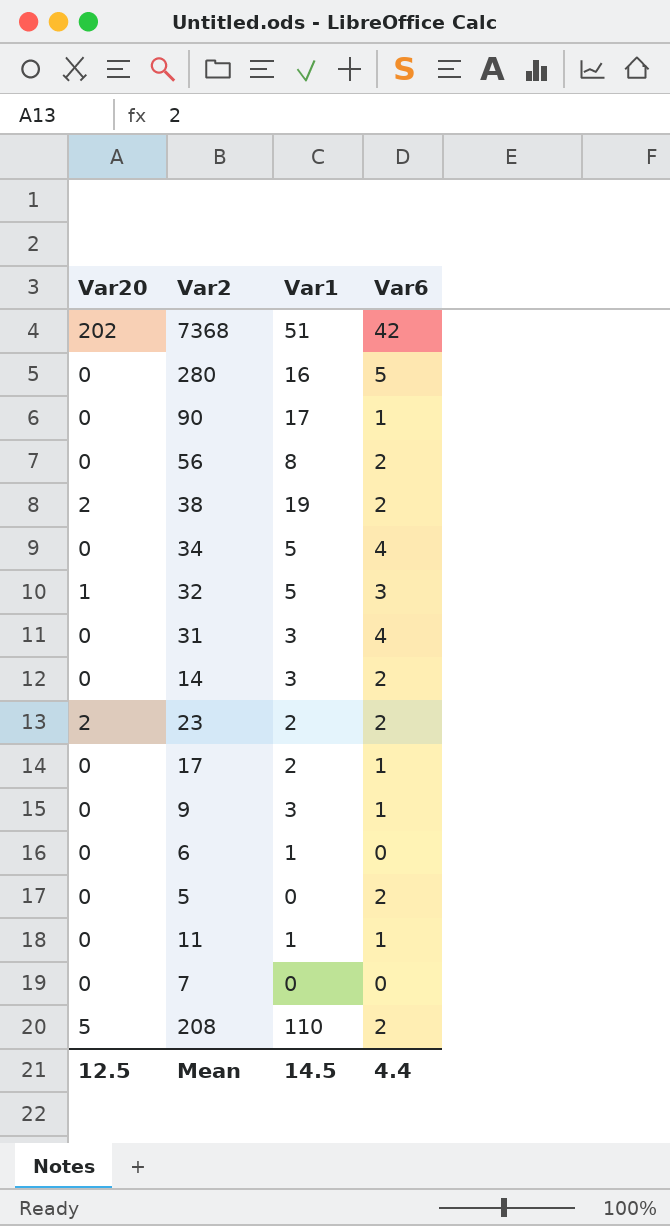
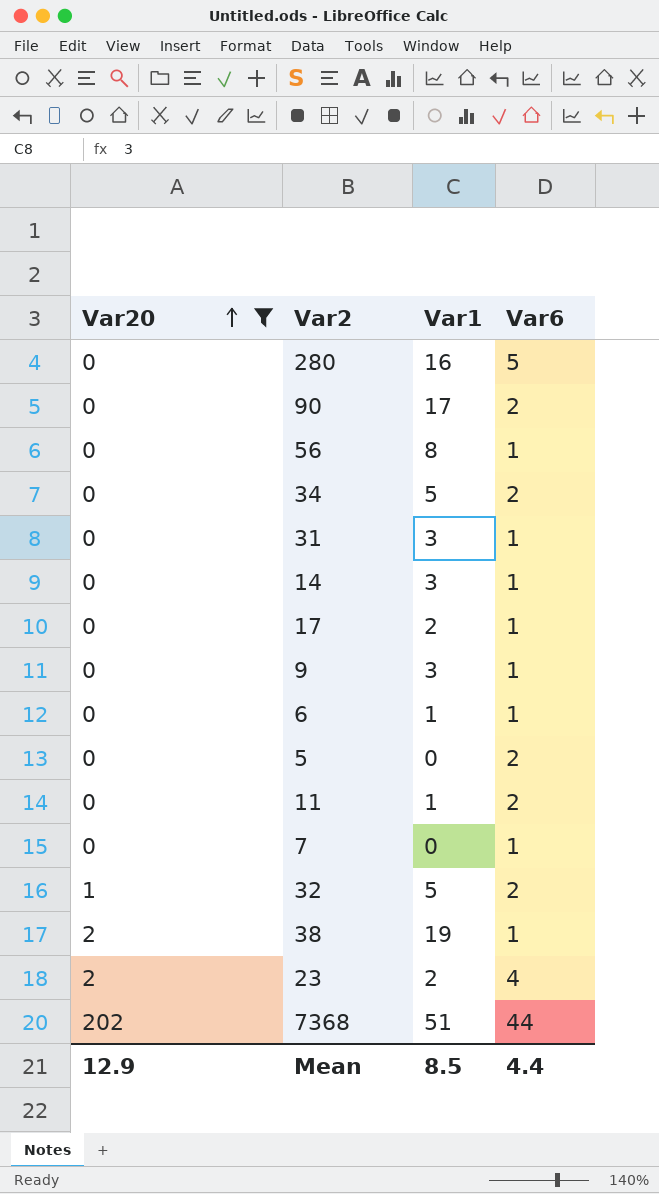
filter: none -> Var20 != 5
row order: none -> Var20 ascending
90 | Var6: 1 -> 2
56 | Var6: 2 -> 1
34 | Var6: 4 -> 2
31 | Var6: 4 -> 1
14 | Var6: 2 -> 1
6 | Var6: 0 -> 1
11 | Var6: 1 -> 2
7 | Var6: 0 -> 1
32 | Var6: 3 -> 2
38 | Var6: 2 -> 1
23 | Var6: 2 -> 4
7368 | Var6: 42 -> 44
Mean | Var20: 12.5 -> 12.9
Mean | Var1: 14.5 -> 8.5

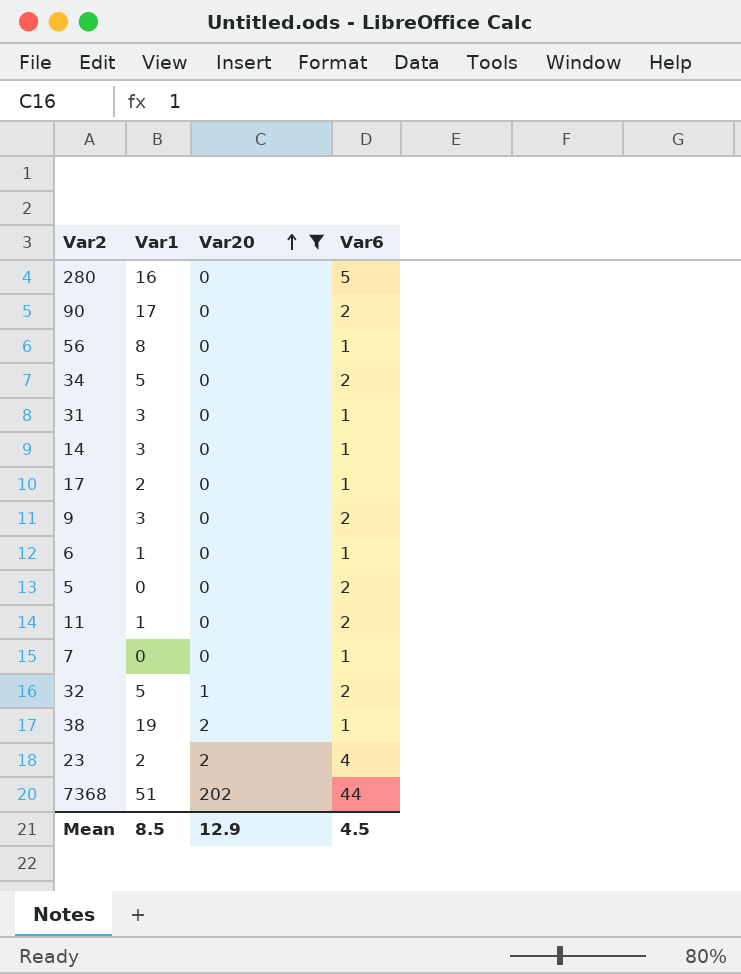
column Var20 | position: 1 -> 3
9 | Var6: 1 -> 2
Mean | Var6: 4.4 -> 4.5

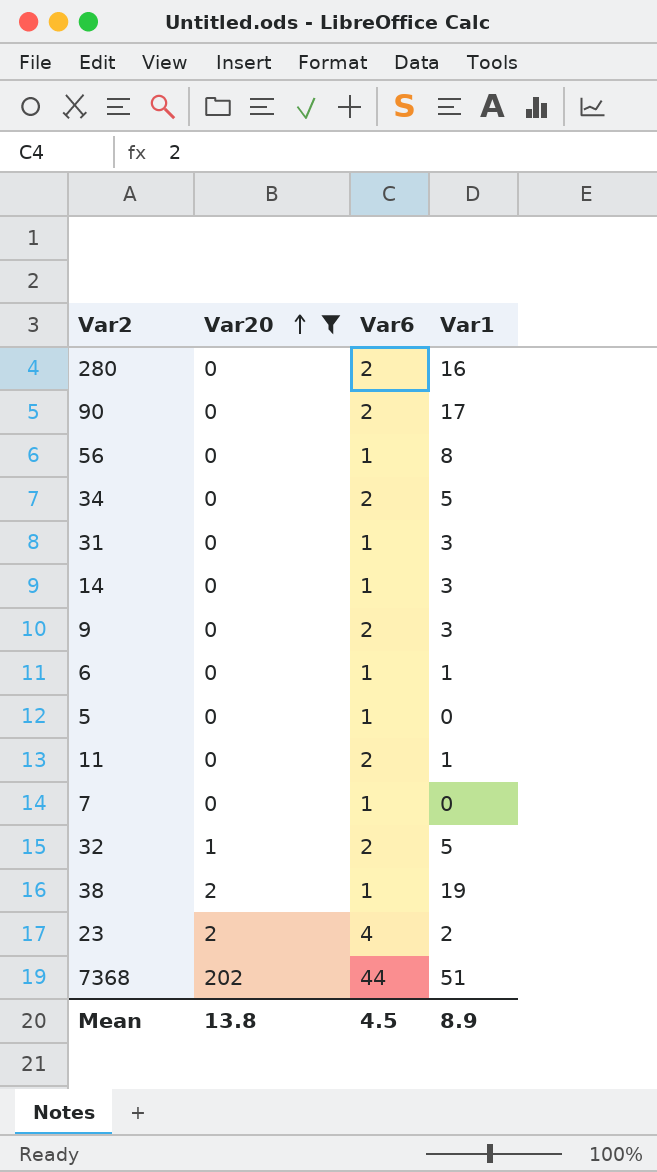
column Var1 | position: 2 -> 4
row 17: 2 | 0 | 1 -> none
280 | Var6: 5 -> 2
5 | Var6: 2 -> 1
Mean | Var20: 12.9 -> 13.8
Mean | Var1: 8.5 -> 8.9

